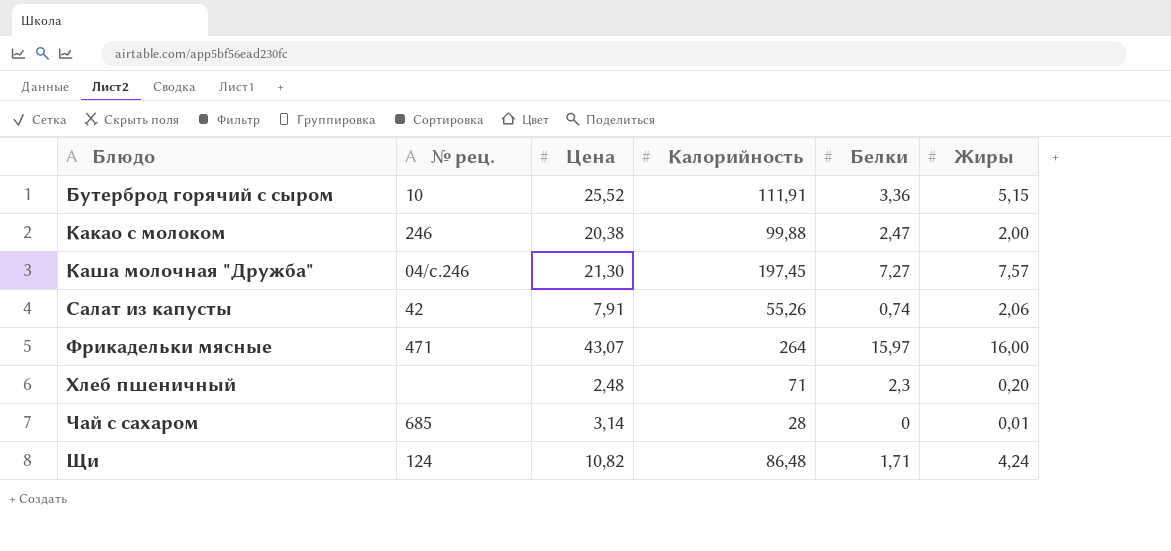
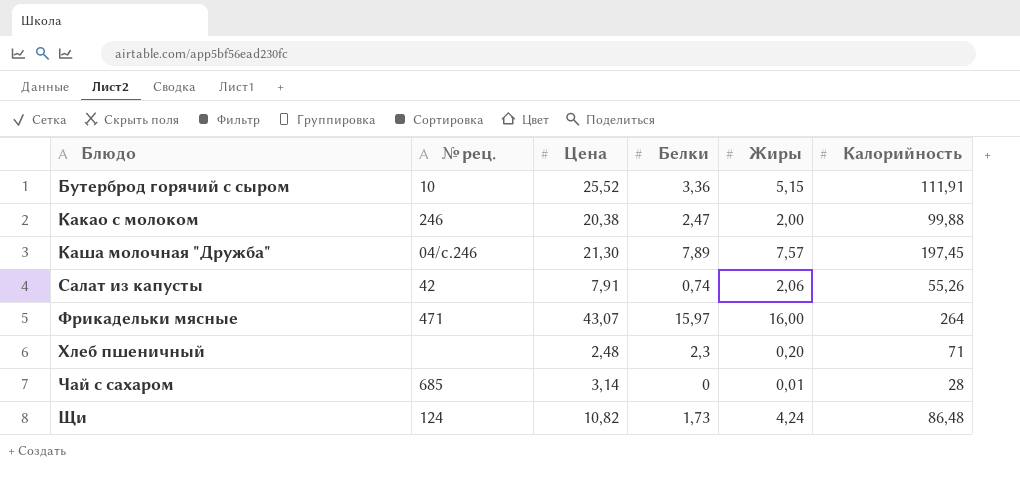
column Калорийность | position: 4 -> 6
Каша молочная "Дружба" | Белки: 7,27 -> 7,89
Щи | Белки: 1,71 -> 1,73

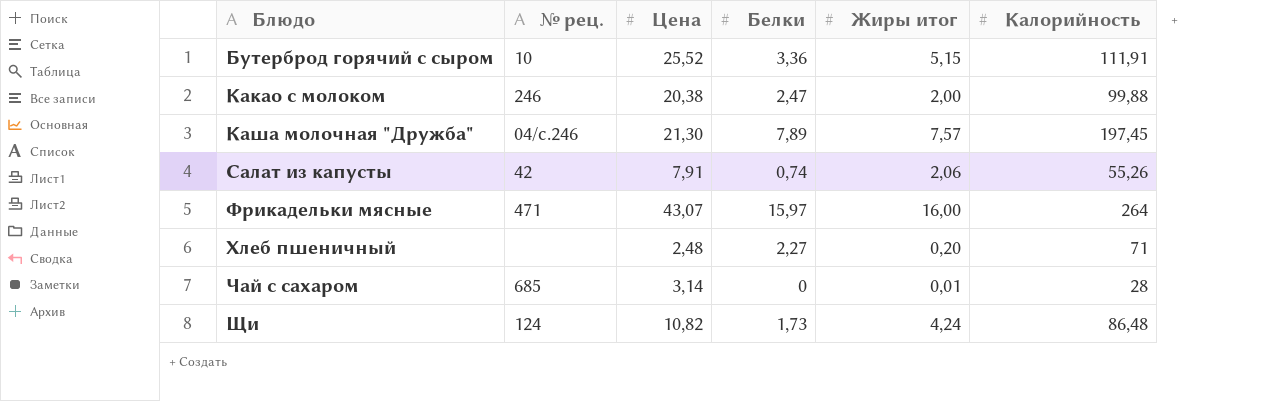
column name: Жиры -> Жиры итог
Хлеб пшеничный | Белки: 2,3 -> 2,27

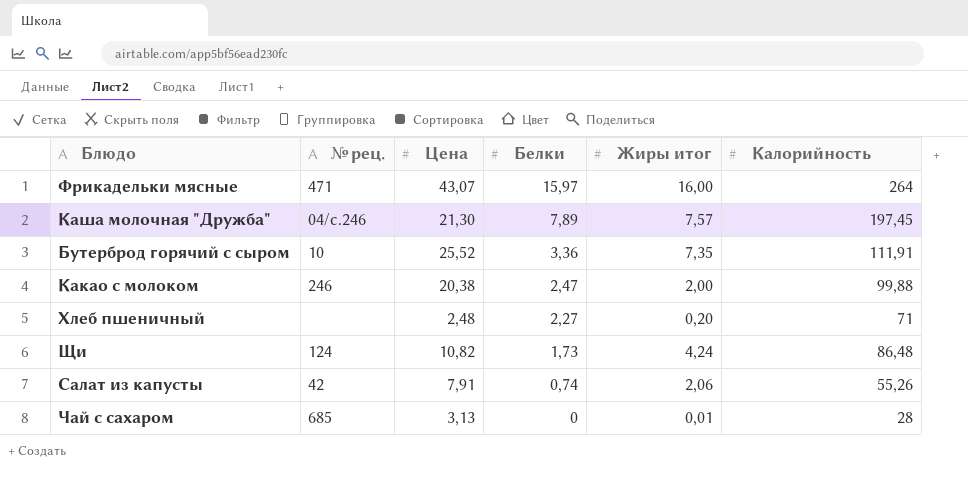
row order: Блюдо ascending -> Белки descending
Бутерброд горячий с сыром | Жиры итог: 5,15 -> 7,35
Чай с сахаром | Цена: 3,14 -> 3,13

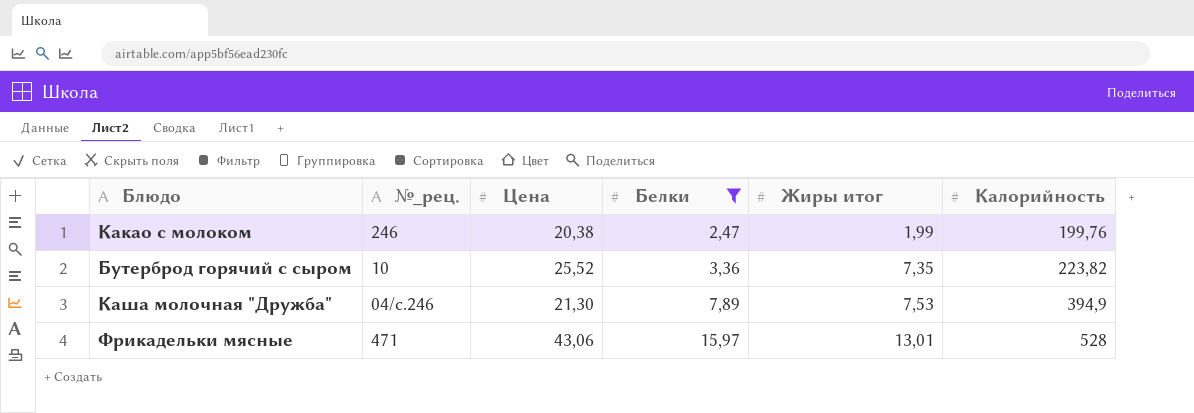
filter: none -> Белки >= 2,47
row order: Белки descending -> Белки ascending
column name: № рец. -> №_рец.
Какао с молоком | Жиры итог: 2,00 -> 1,99
Какао с молоком | Калорийность: 99,88 -> 199,76
Бутерброд горячий с сыром | Калорийность: 111,91 -> 223,82
Каша молочная "Дружба" | Жиры итог: 7,57 -> 7,53
Каша молочная "Дружба" | Калорийность: 197,45 -> 394,9
Фрикадельки мясные | Цена: 43,07 -> 43,06
Фрикадельки мясные | Жиры итог: 16,00 -> 13,01
Фрикадельки мясные | Калорийность: 264 -> 528

